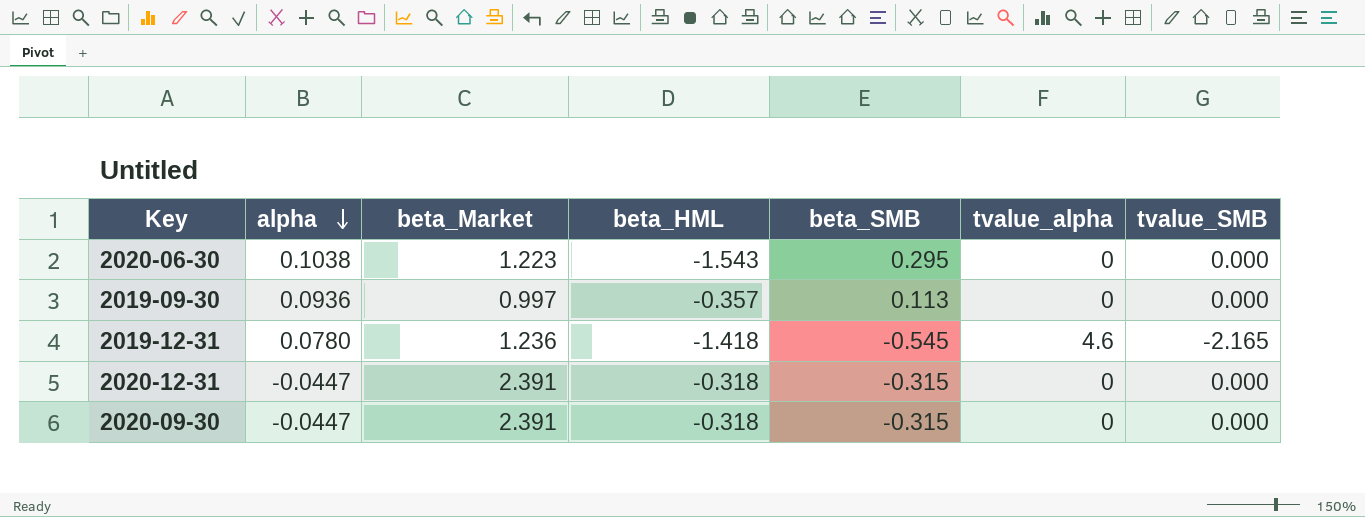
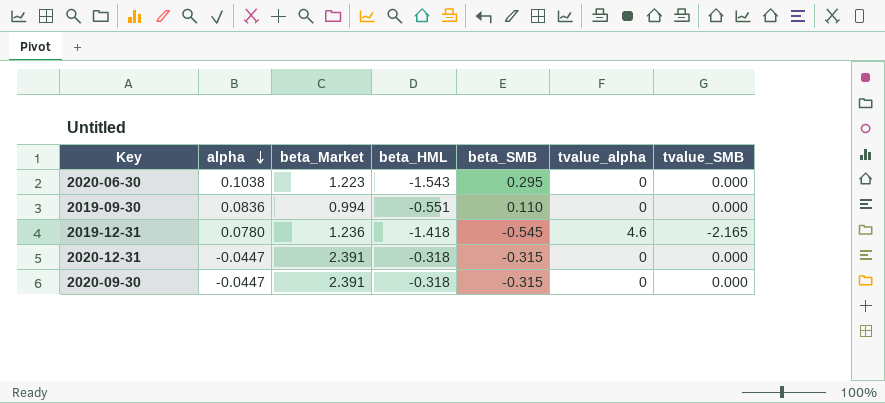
2019-09-30 | alpha: 0.0936 -> 0.0836
2019-09-30 | beta_Market: 0.997 -> 0.994
2019-09-30 | beta_HML: -0.357 -> -0.551
2019-09-30 | beta_SMB: 0.113 -> 0.110

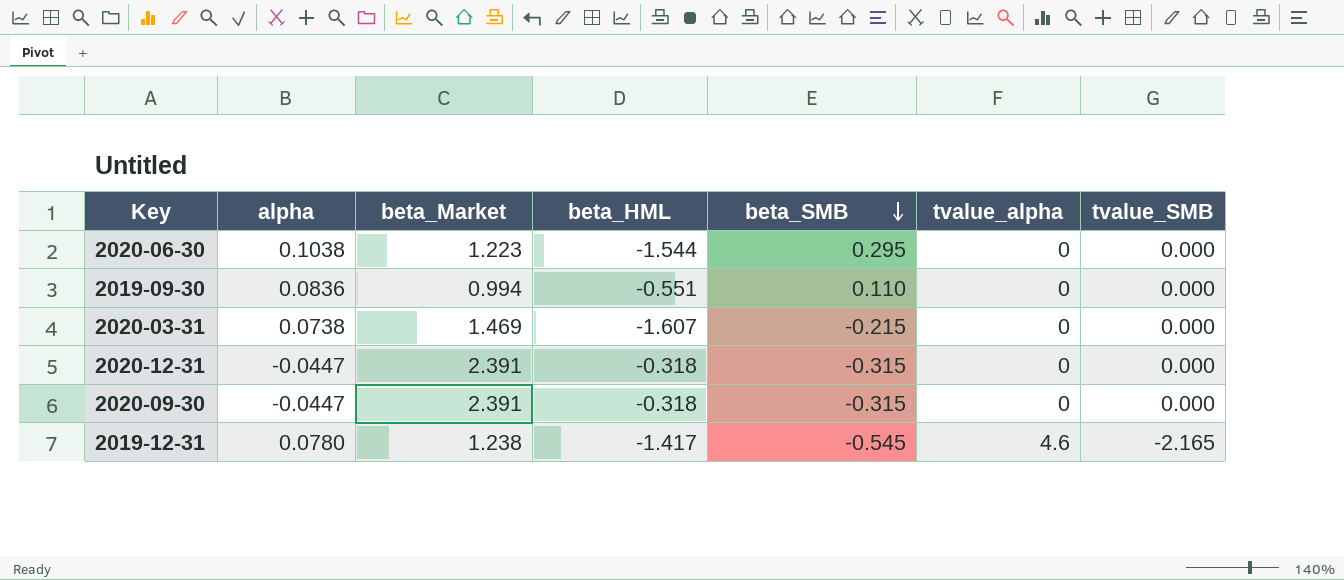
row order: alpha descending -> beta_SMB descending
2020-06-30 | beta_HML: -1.543 -> -1.544
row 2020-03-31: none -> 0.0738 | 1.469 | -1.607 | -0.215 | 0 | 0.000
2019-12-31 | beta_Market: 1.236 -> 1.238
2019-12-31 | beta_HML: -1.418 -> -1.417

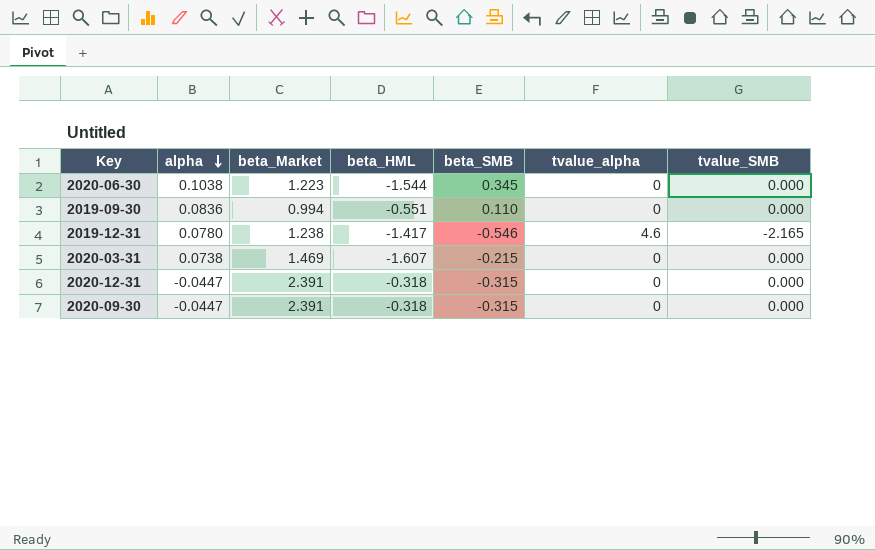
row order: beta_SMB descending -> alpha descending
2020-06-30 | beta_SMB: 0.295 -> 0.345
2019-12-31 | beta_SMB: -0.545 -> -0.546

